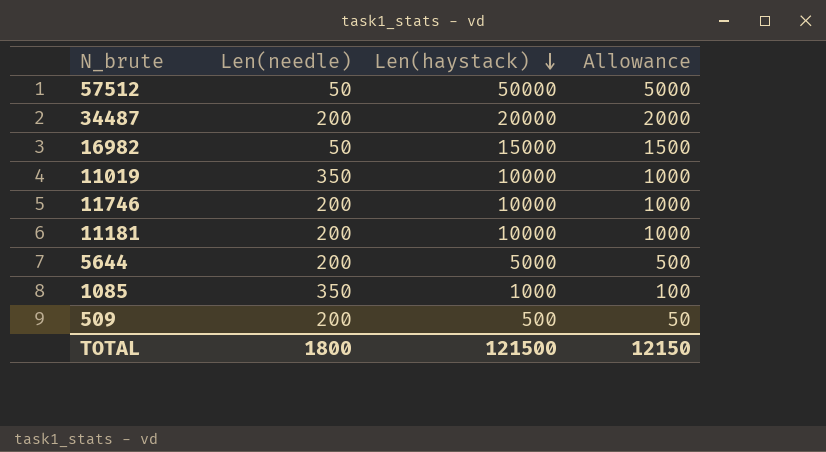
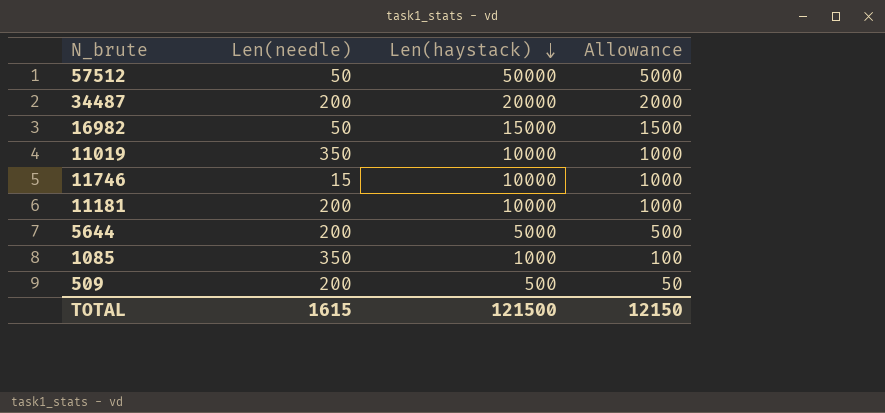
11746 | Len(needle): 200 -> 15
TOTAL | Len(needle): 1800 -> 1615

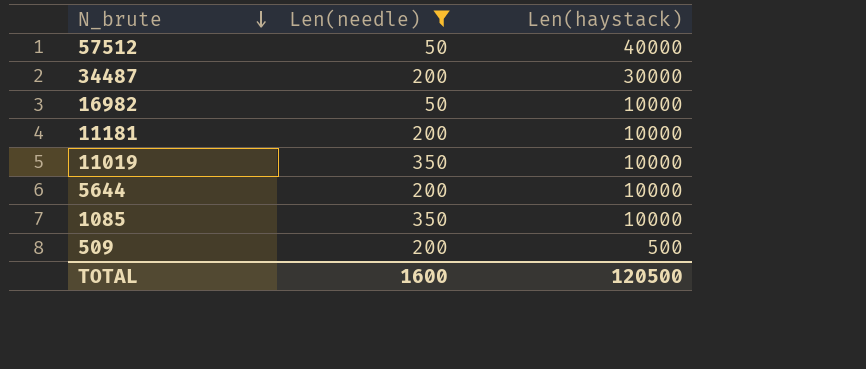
filter: none -> Len(needle) != 15
row order: Len(haystack) descending -> N_brute descending
column Allowance | formula: [Len(haystack)] * 0.1 -> none
57512 | Len(haystack): 50000 -> 40000
34487 | Len(haystack): 20000 -> 30000
16982 | Len(haystack): 15000 -> 10000
5644 | Len(haystack): 5000 -> 10000
1085 | Len(haystack): 1000 -> 10000
TOTAL | Len(needle): 1615 -> 1600
TOTAL | Len(haystack): 121500 -> 120500

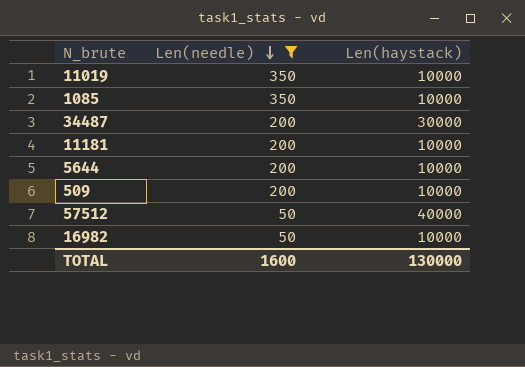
row order: N_brute descending -> Len(needle) descending
509 | Len(haystack): 500 -> 10000
TOTAL | Len(haystack): 120500 -> 130000

